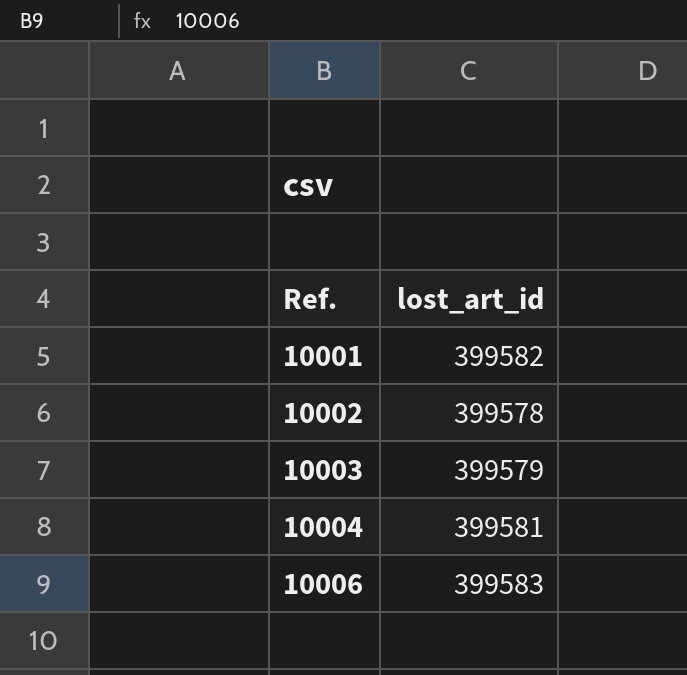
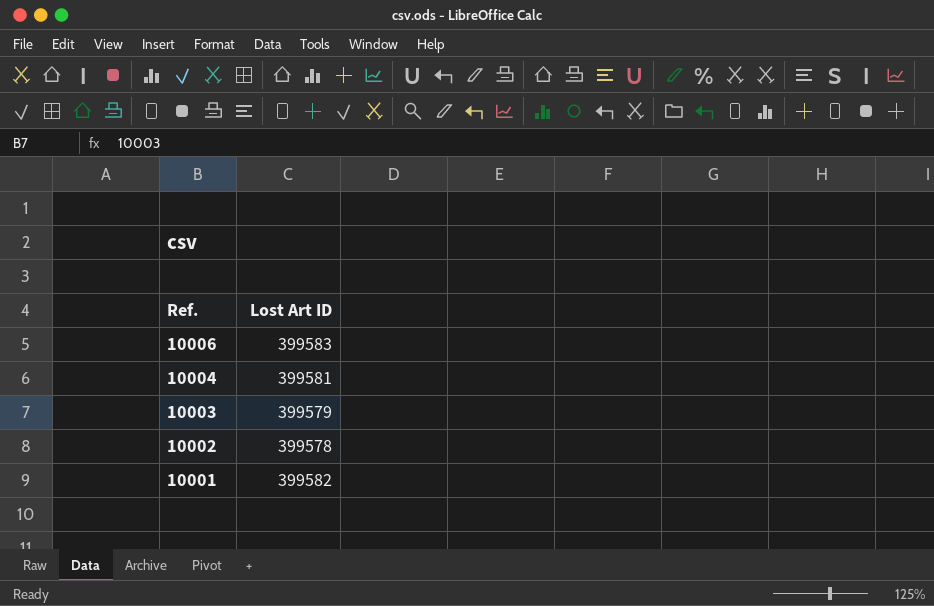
row order: Ref. ascending -> Ref. descending
column name: lost_art_id -> Lost Art ID

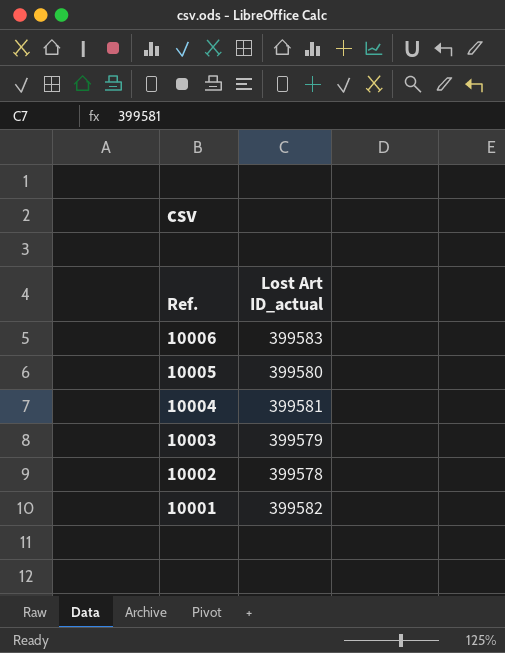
column name: Lost Art ID -> Lost Art ID_actual
row 10005: none -> 399580

